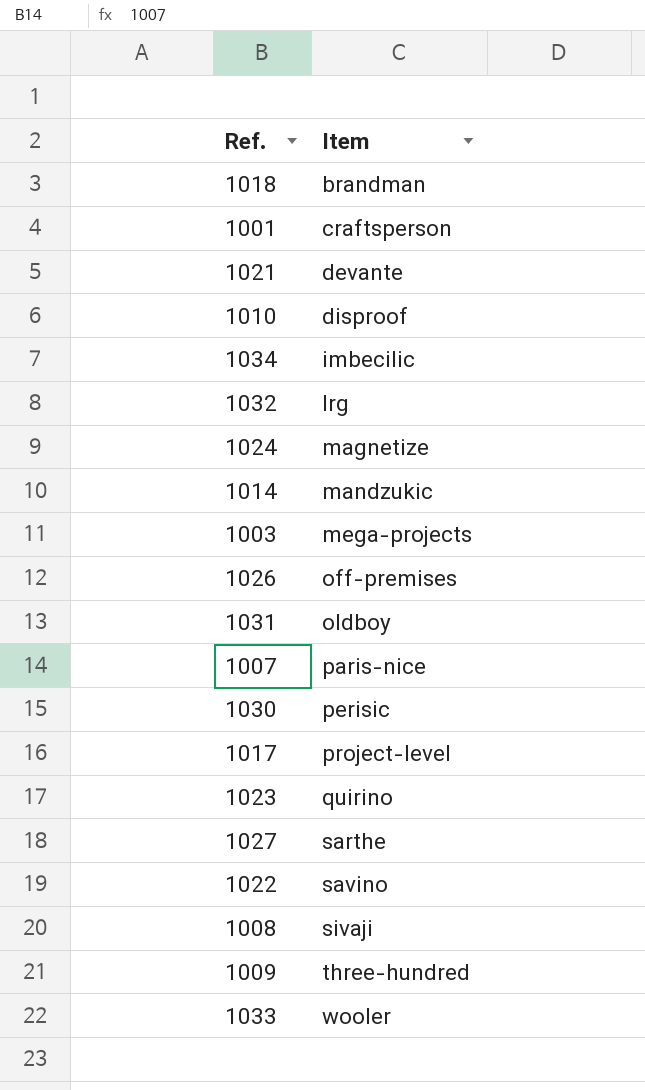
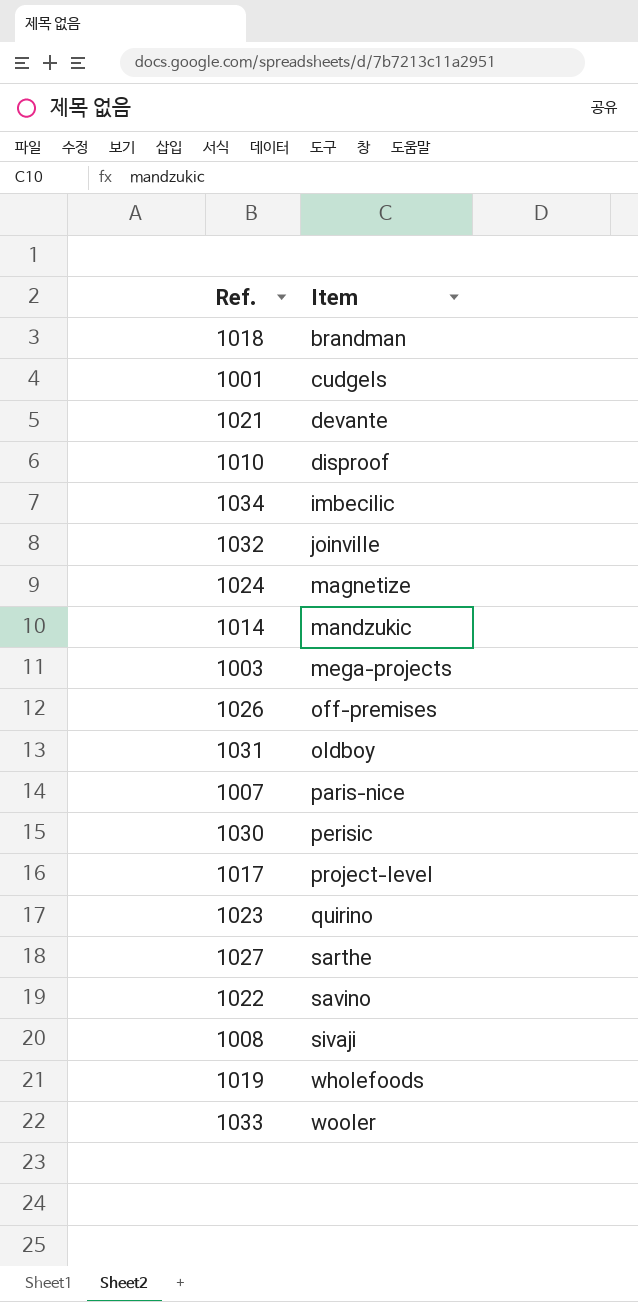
row 1009: three-hundred -> none
1001 | Item: craftsperson -> cudgels
1032 | Item: lrg -> joinville
row 1019: none -> wholefoods

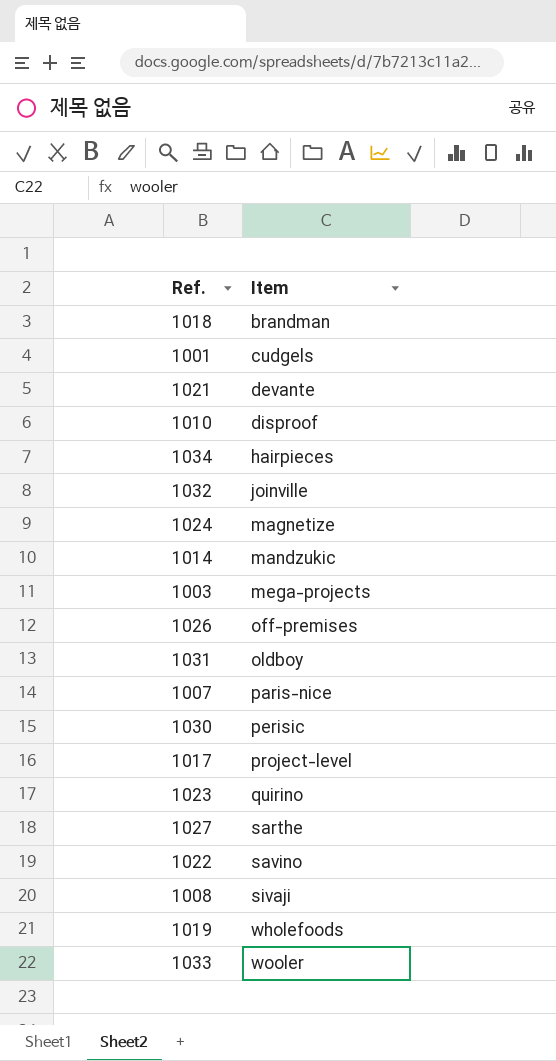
1034 | Item: imbecilic -> hairpieces

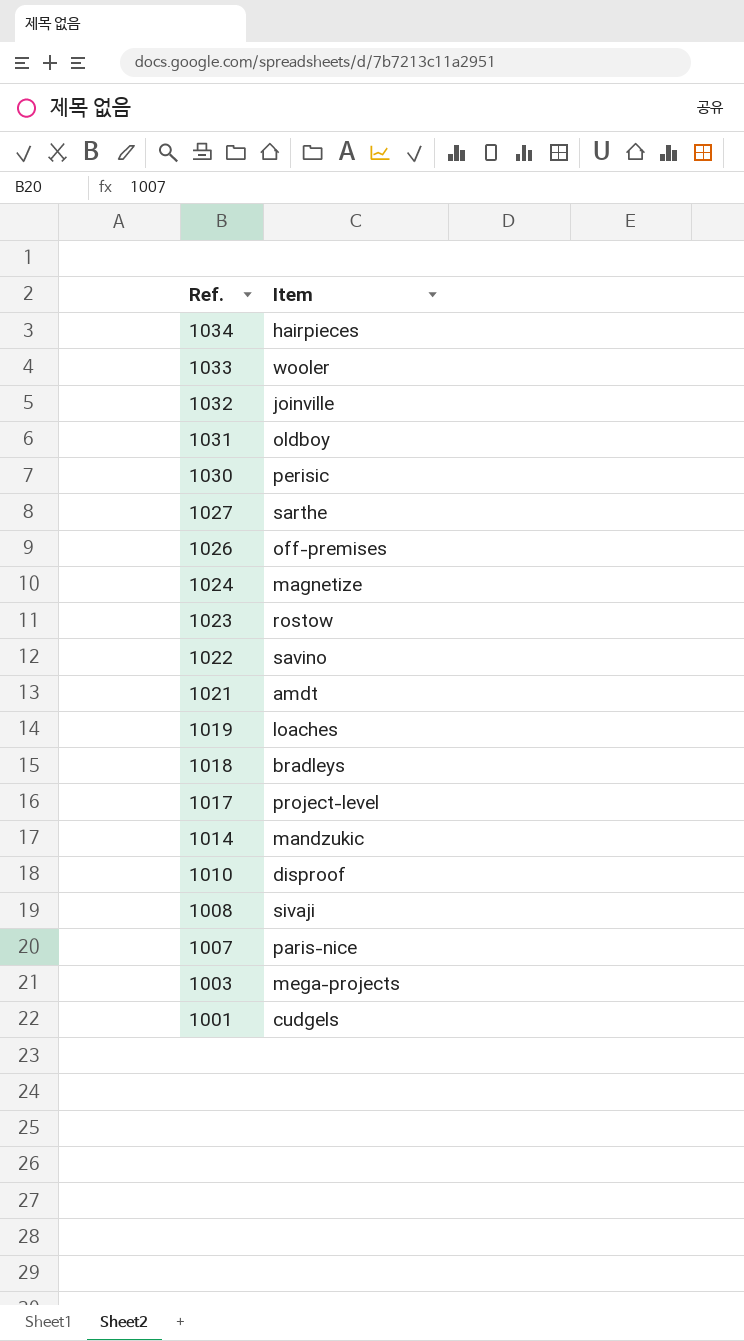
row order: Item ascending -> Ref. descending
1023 | Item: quirino -> rostow
1021 | Item: devante -> amdt
1019 | Item: wholefoods -> loaches
1018 | Item: brandman -> bradleys

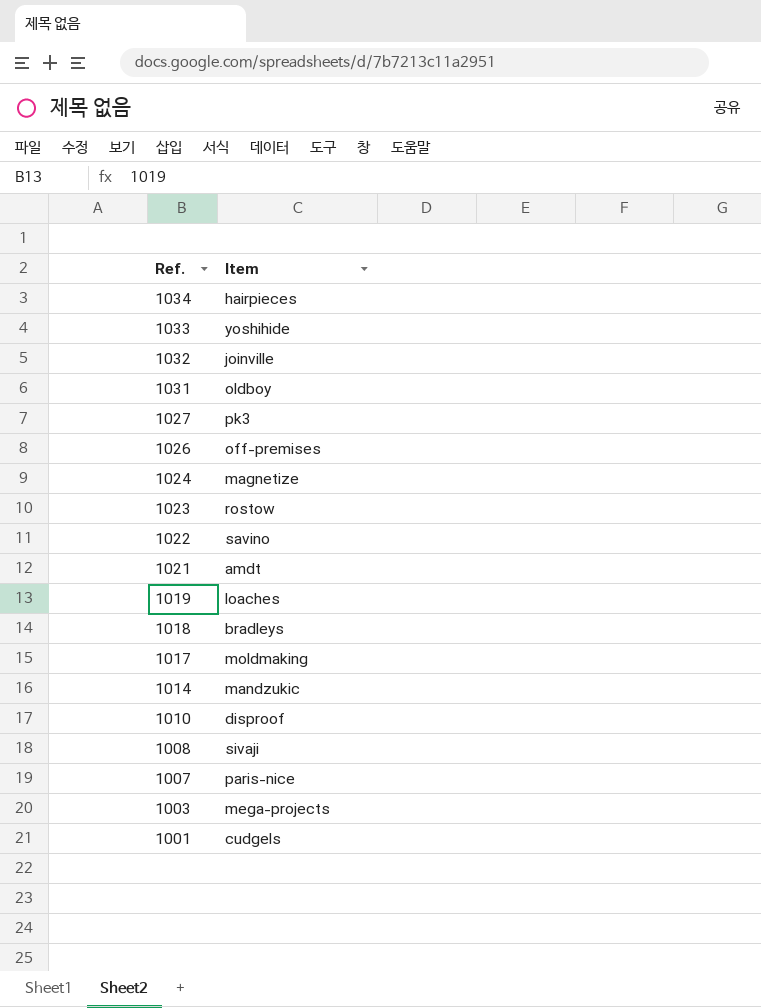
row 1030: perisic -> none
1033 | Item: wooler -> yoshihide
1027 | Item: sarthe -> pk3
1017 | Item: project-level -> moldmaking

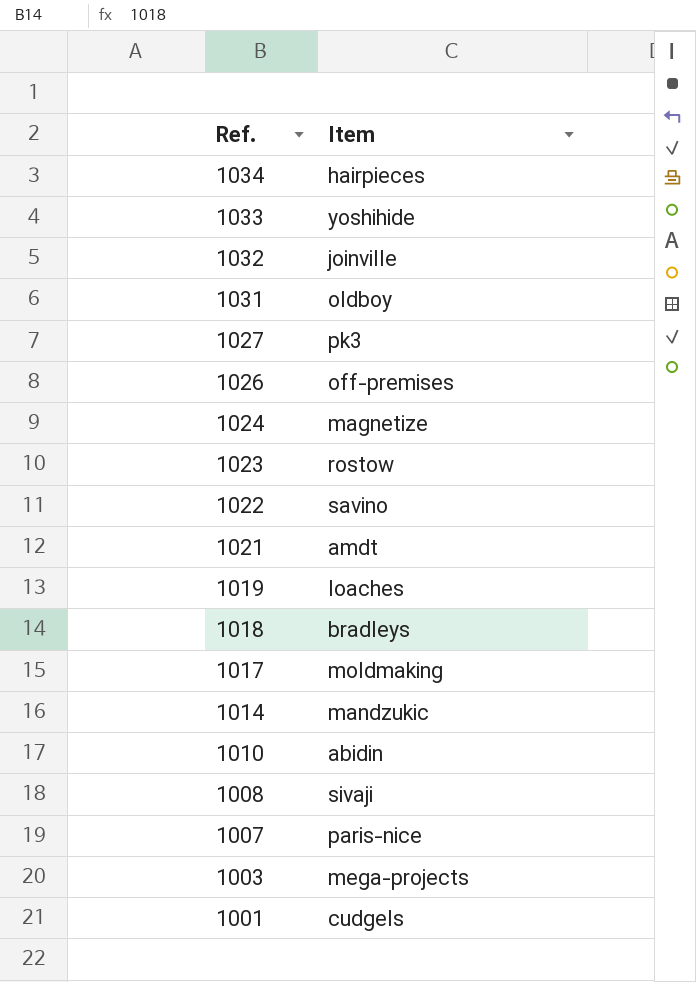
1010 | Item: disproof -> abidin

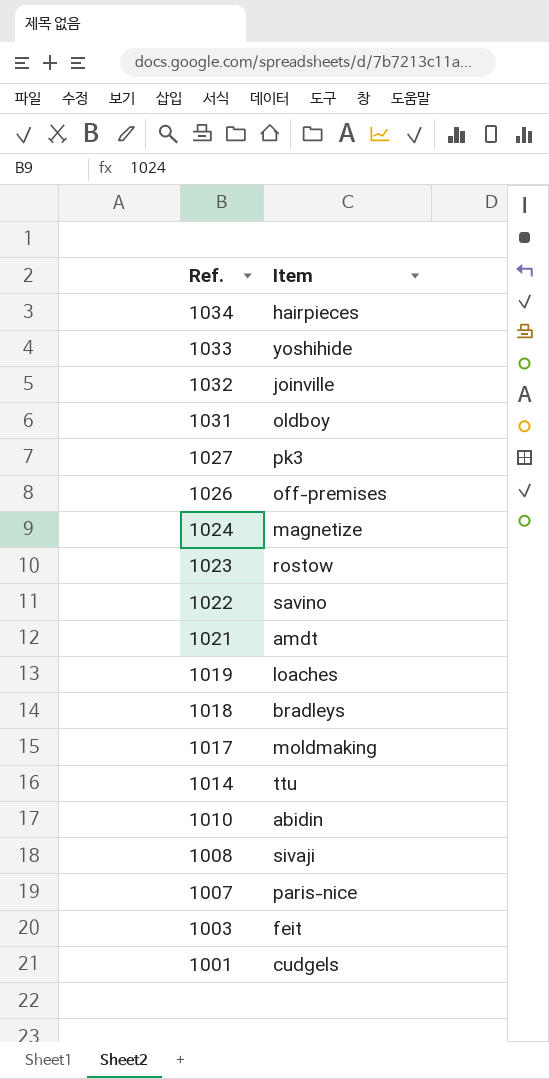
1014 | Item: mandzukic -> ttu
1003 | Item: mega-projects -> feit

